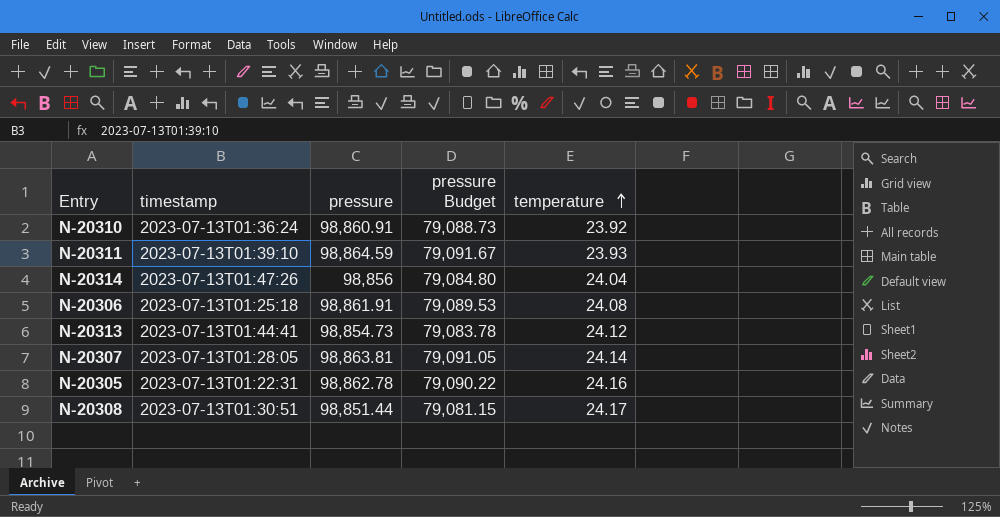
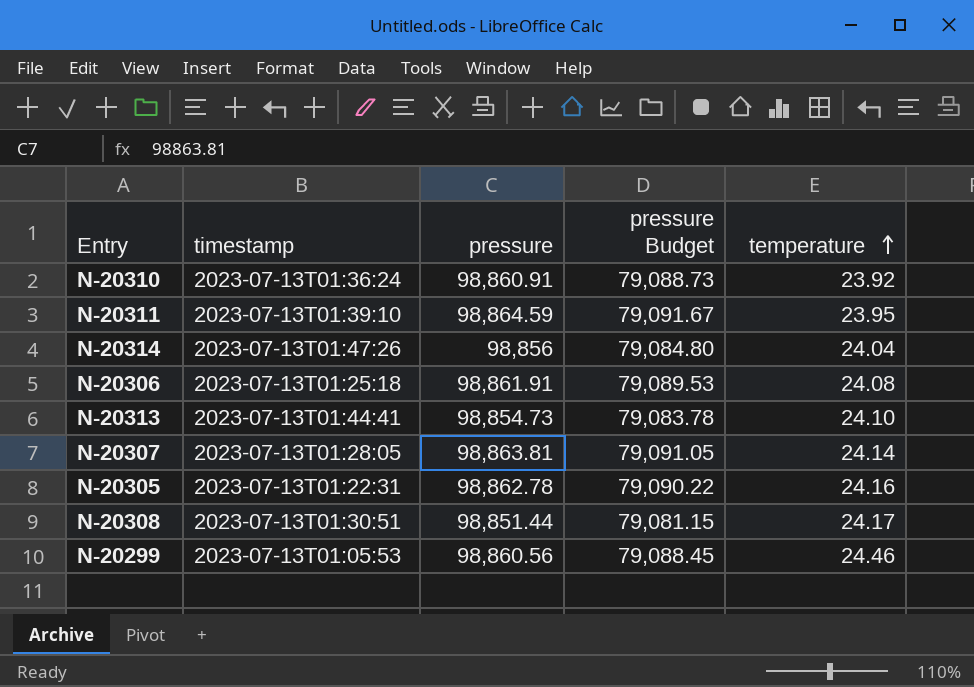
N-20311 | temperature: 23.93 -> 23.95
N-20313 | temperature: 24.12 -> 24.10
row N-20299: none -> 2023-07-13T01:05:53 | 98,860.56 | 79,088.45 | 24.46

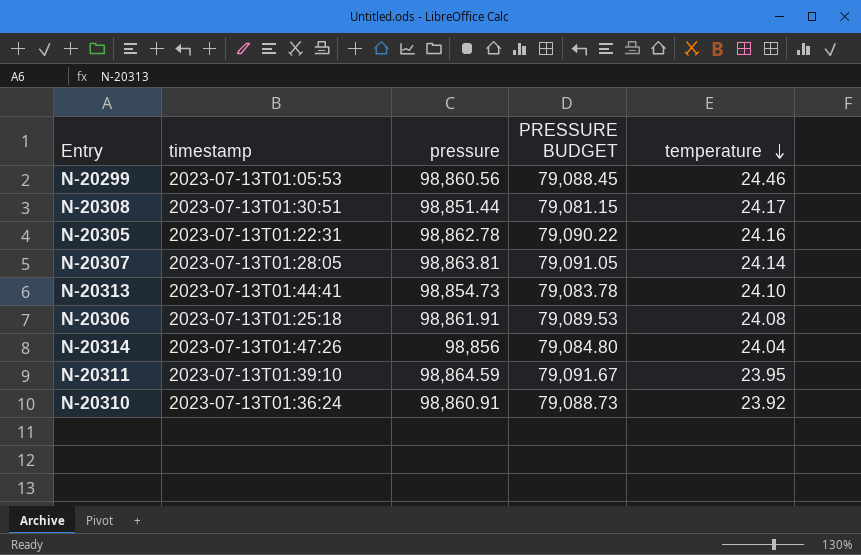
row order: temperature ascending -> temperature descending
column name: pressure Budget -> PRESSURE BUDGET

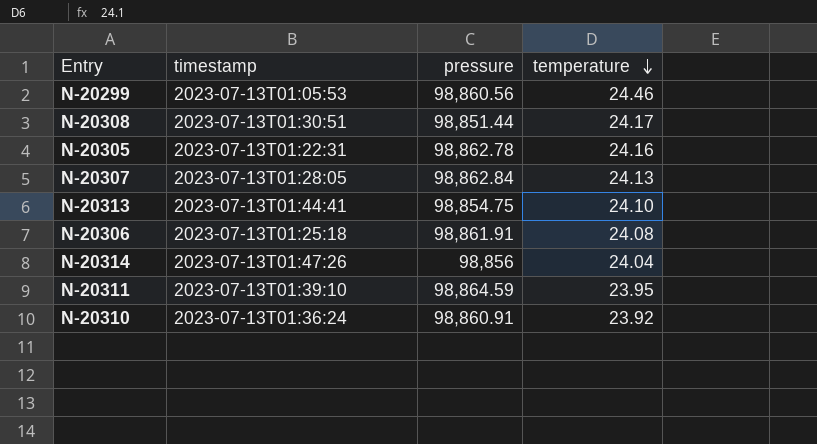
column PRESSURE BUDGET | formula: [pressure] * 0.8 -> none
N-20307 | pressure: 98,863.81 -> 98,862.84
N-20307 | temperature: 24.14 -> 24.13
N-20313 | pressure: 98,854.73 -> 98,854.75

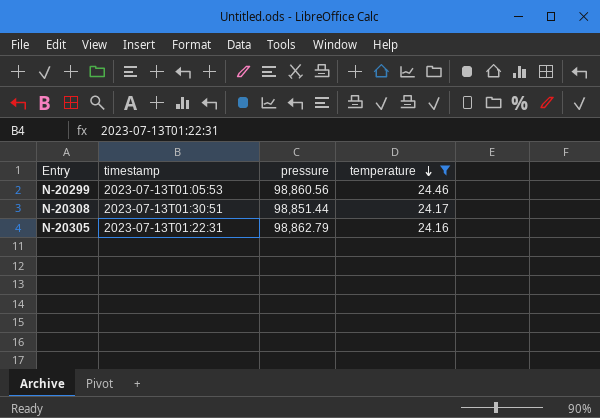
filter: none -> temperature >= 24.16
N-20305 | pressure: 98,862.78 -> 98,862.79

